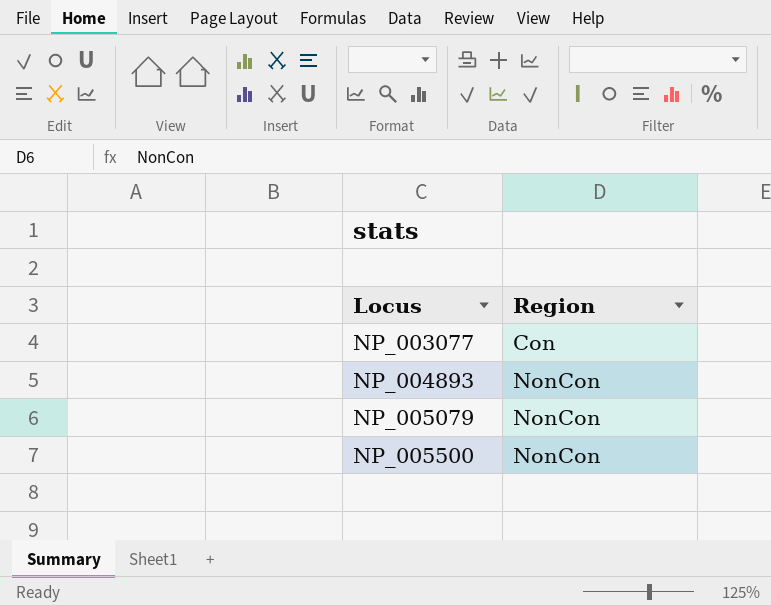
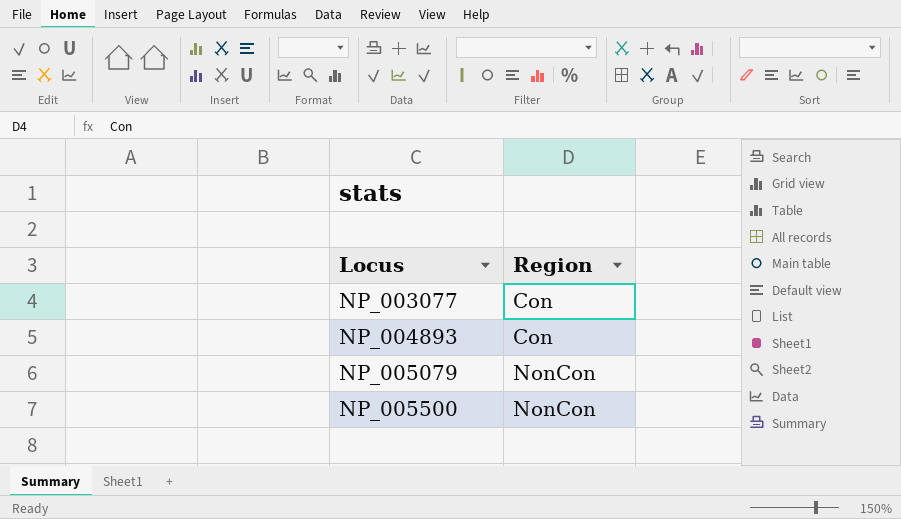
NP_004893 | Region: NonCon -> Con

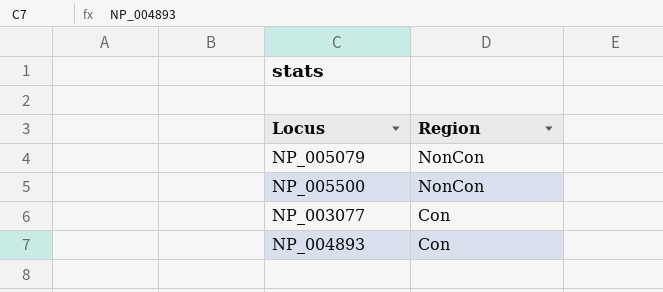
row order: Locus ascending -> Region descending

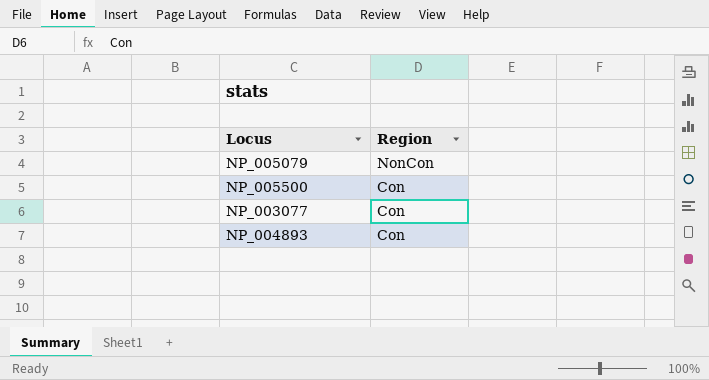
NP_005500 | Region: NonCon -> Con

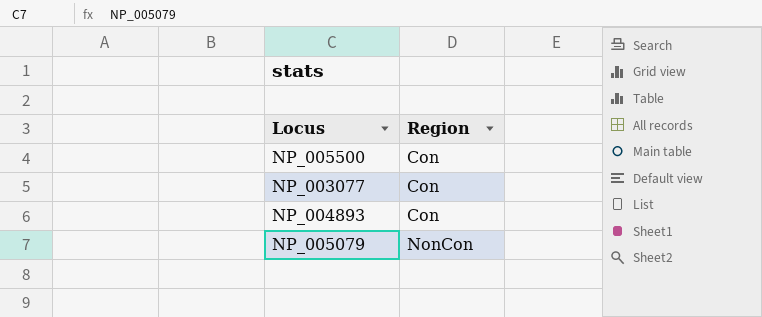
row order: Region descending -> Region ascending

